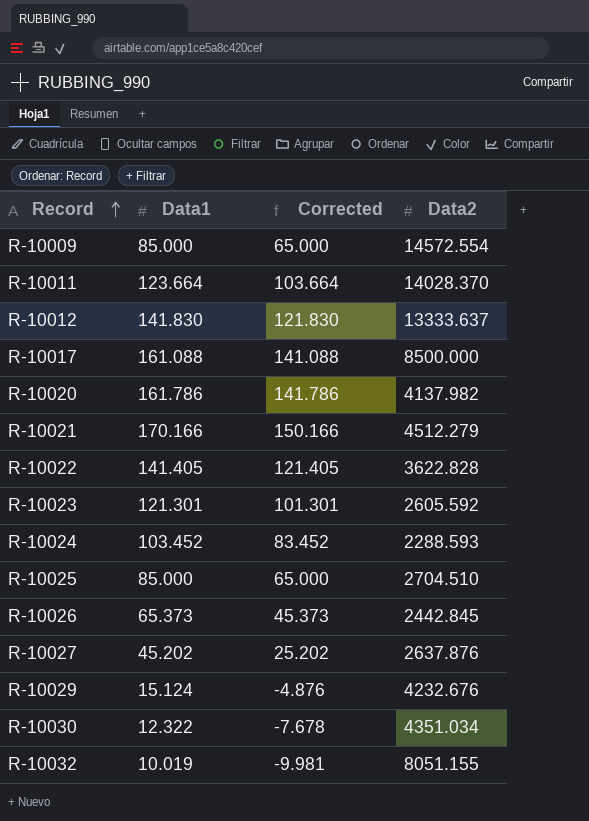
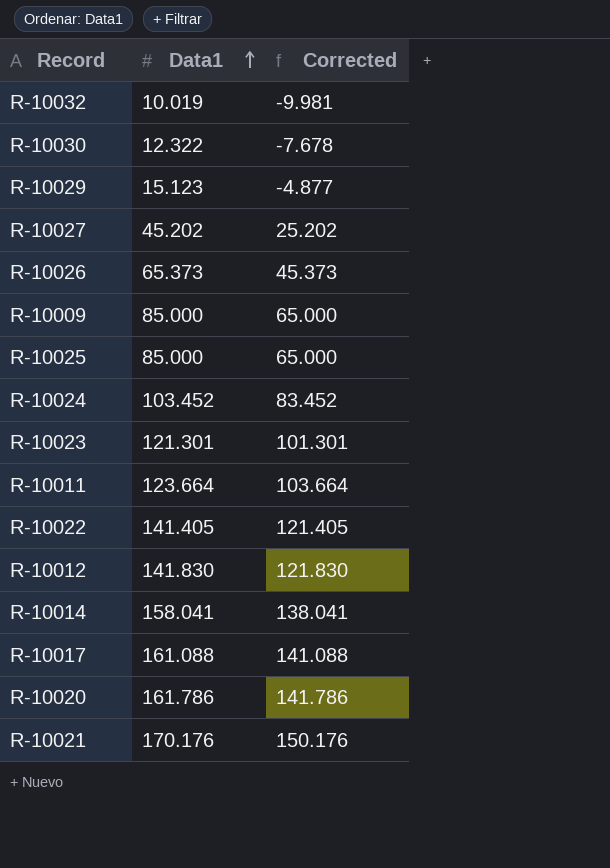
row order: Record ascending -> Data1 ascending
column Data2 | position: 4 -> none
R-10029 | Data1: 15.124 -> 15.123
R-10029 | Corrected: -4.876 -> -4.877
row R-10014: none -> 158.041 | 138.041
R-10021 | Data1: 170.166 -> 170.176
R-10021 | Corrected: 150.166 -> 150.176

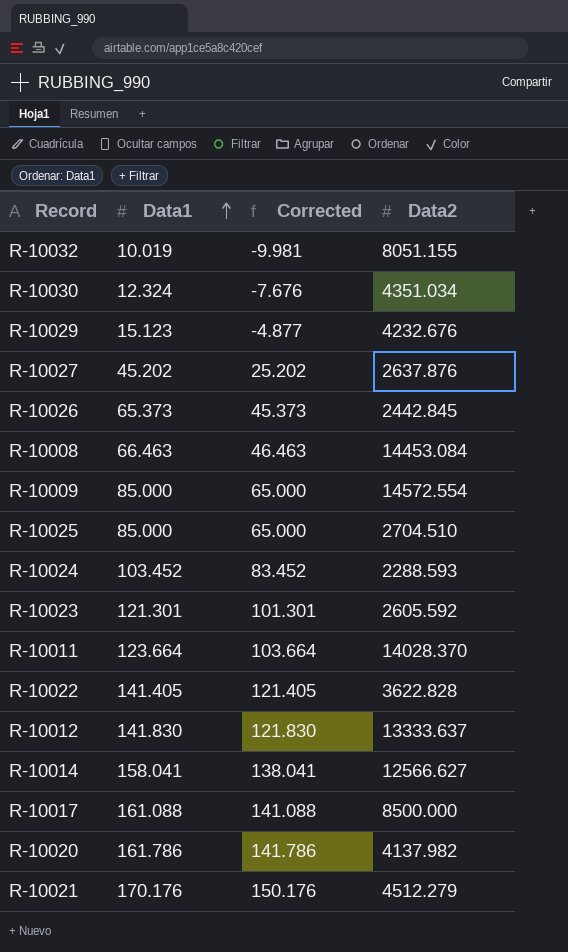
column Data2 | position: none -> 4
R-10030 | Data1: 12.322 -> 12.324
R-10030 | Corrected: -7.678 -> -7.676
row R-10008: none -> 66.463 | 46.463 | 14453.084

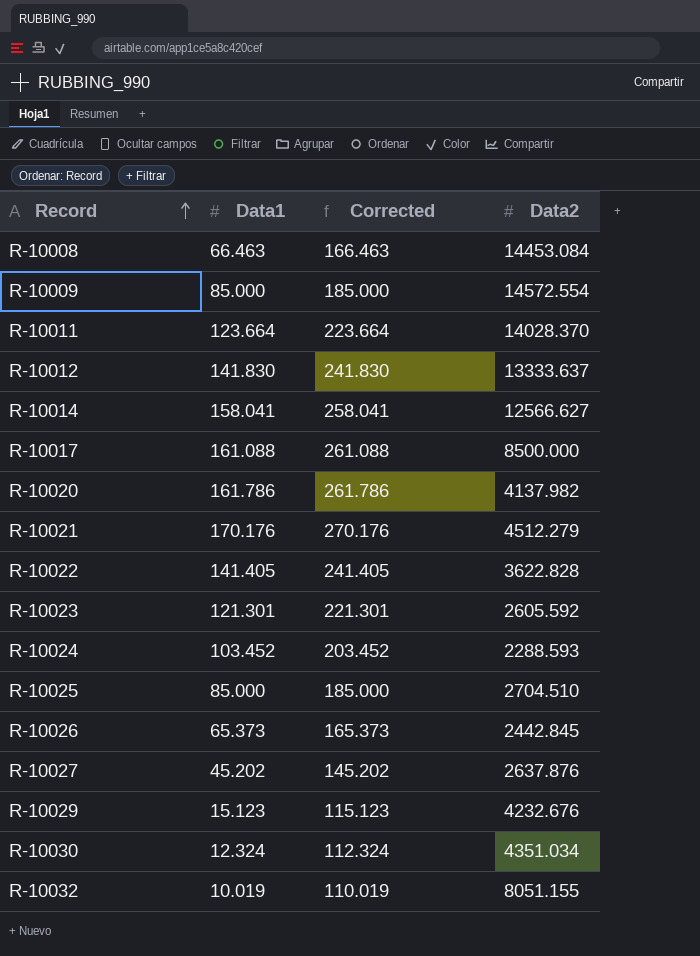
row order: Data1 ascending -> Record ascending
column Corrected | formula: [Data1] - 20 -> [Data1] + 100

